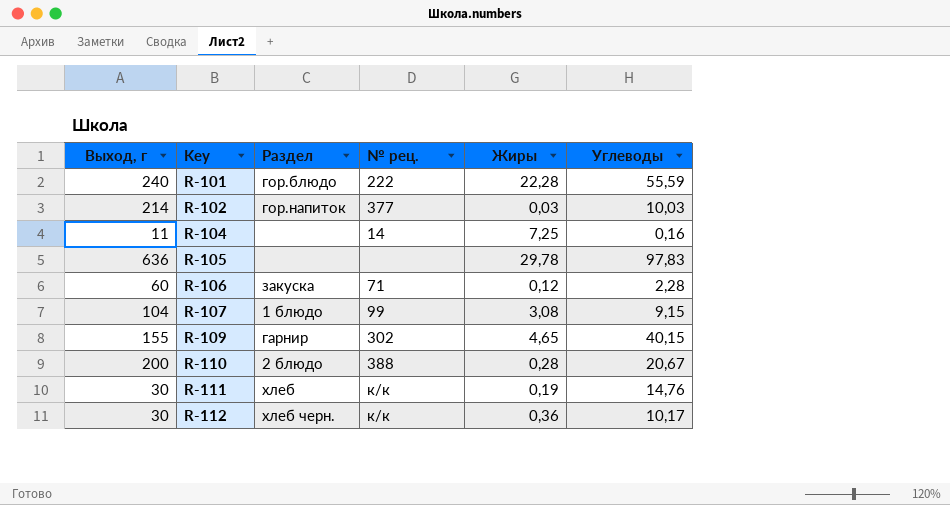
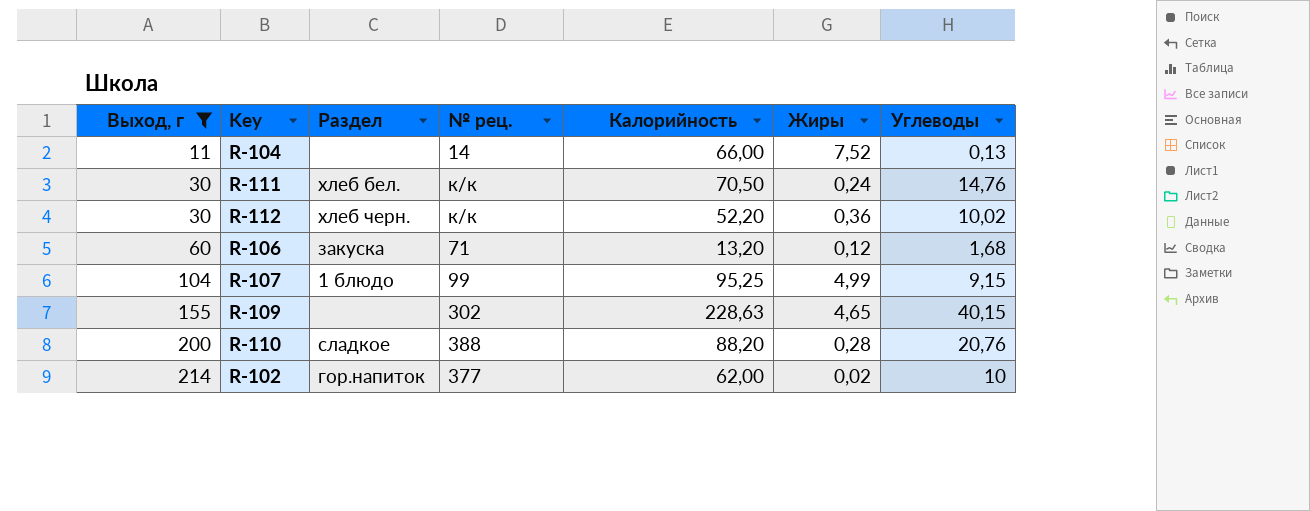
filter: none -> Выход, г <= 214
row order: Key ascending -> Выход, г ascending
column Калорийность | position: none -> 5
R-104 | Жиры: 7,25 -> 7,52
R-104 | Углеводы: 0,16 -> 0,13
R-111 | Раздел: хлеб -> хлеб бел.
R-111 | Жиры: 0,19 -> 0,24
R-112 | Углеводы: 10,17 -> 10,02
R-106 | Углеводы: 2,28 -> 1,68
R-107 | Жиры: 3,08 -> 4,99
R-109 | Раздел: гарнир -> none
R-110 | Раздел: 2 блюдо -> сладкое
R-110 | Углеводы: 20,67 -> 20,76
R-102 | Жиры: 0,03 -> 0,02
R-102 | Углеводы: 10,03 -> 10

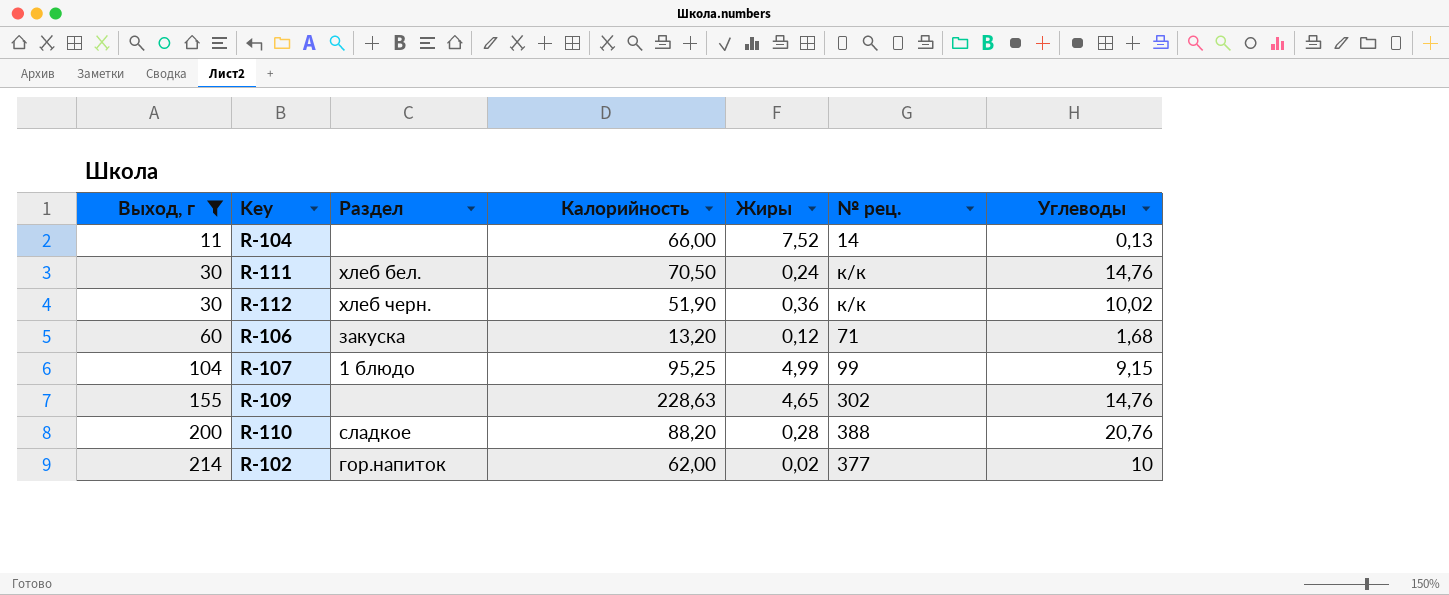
column № рец. | position: 4 -> 6
R-112 | Калорийность: 52,20 -> 51,90
R-109 | Углеводы: 40,15 -> 14,76

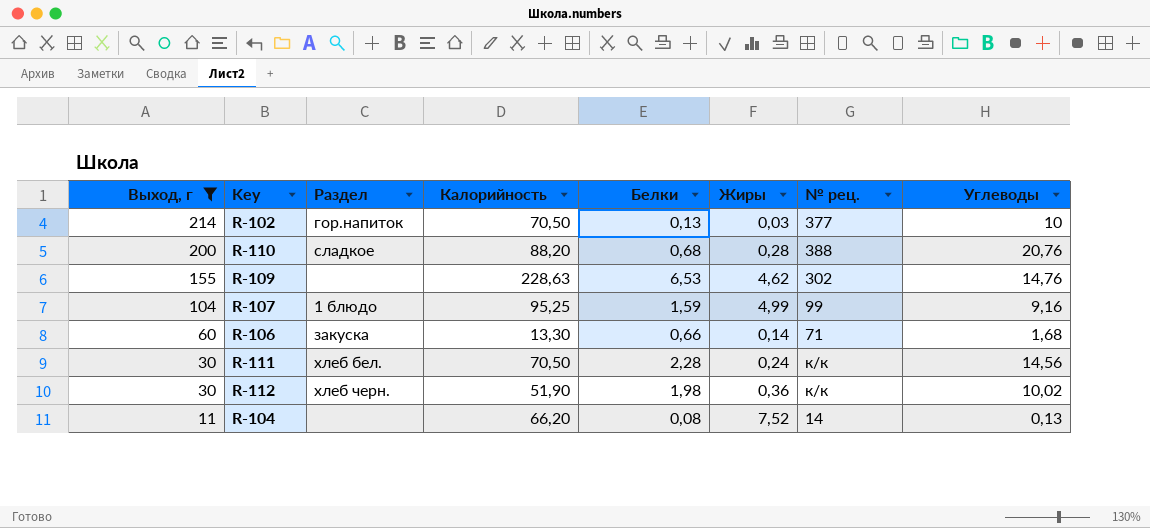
row order: Выход, г ascending -> Выход, г descending
column Белки | position: none -> 5
R-102 | Калорийность: 62,00 -> 70,50
R-102 | Жиры: 0,02 -> 0,03
R-109 | Жиры: 4,65 -> 4,62
R-107 | Углеводы: 9,15 -> 9,16
R-106 | Калорийность: 13,20 -> 13,30
R-106 | Жиры: 0,12 -> 0,14
R-111 | Углеводы: 14,76 -> 14,56
R-104 | Калорийность: 66,00 -> 66,20

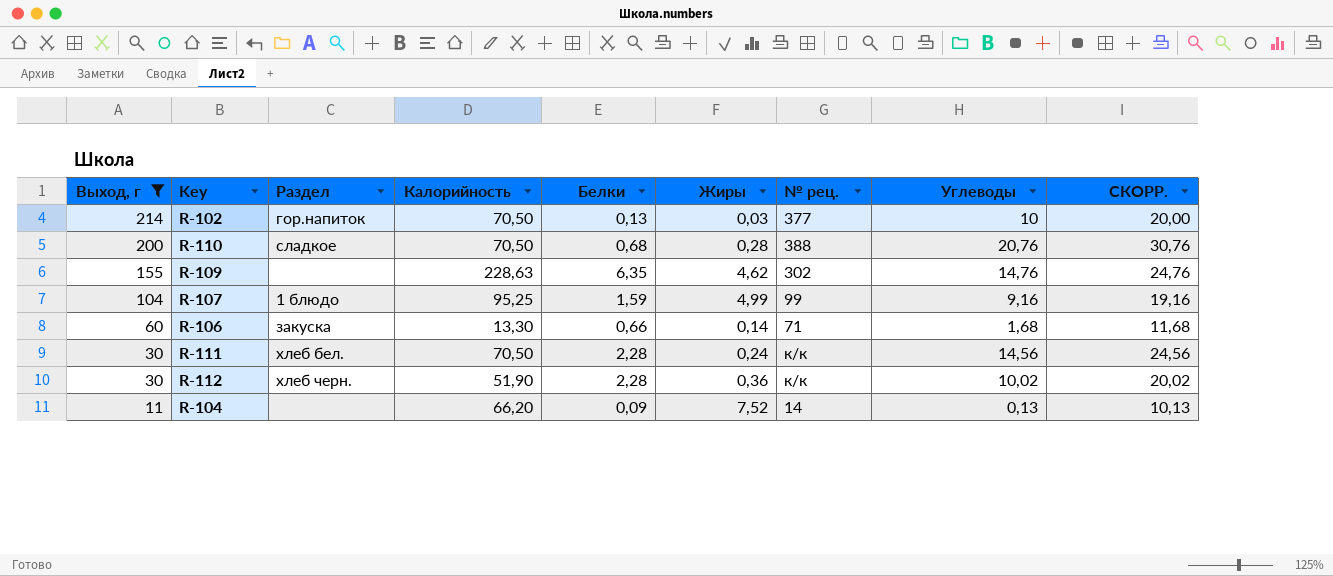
column СКОРР. | formula: none -> [Углеводы] + 10
R-110 | Калорийность: 88,20 -> 70,50
R-109 | Белки: 6,53 -> 6,35
R-112 | Белки: 1,98 -> 2,28
R-104 | Белки: 0,08 -> 0,09

